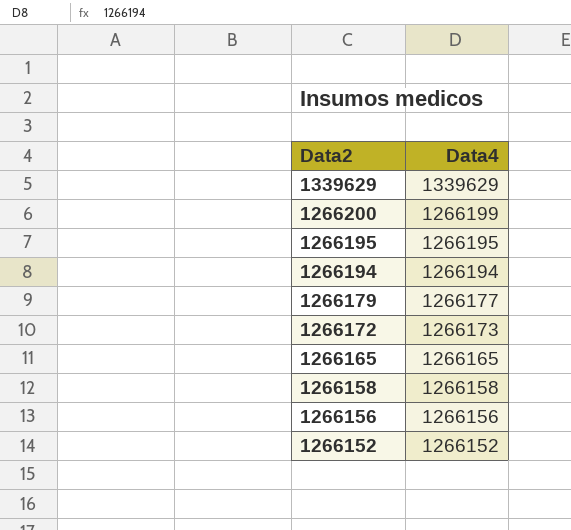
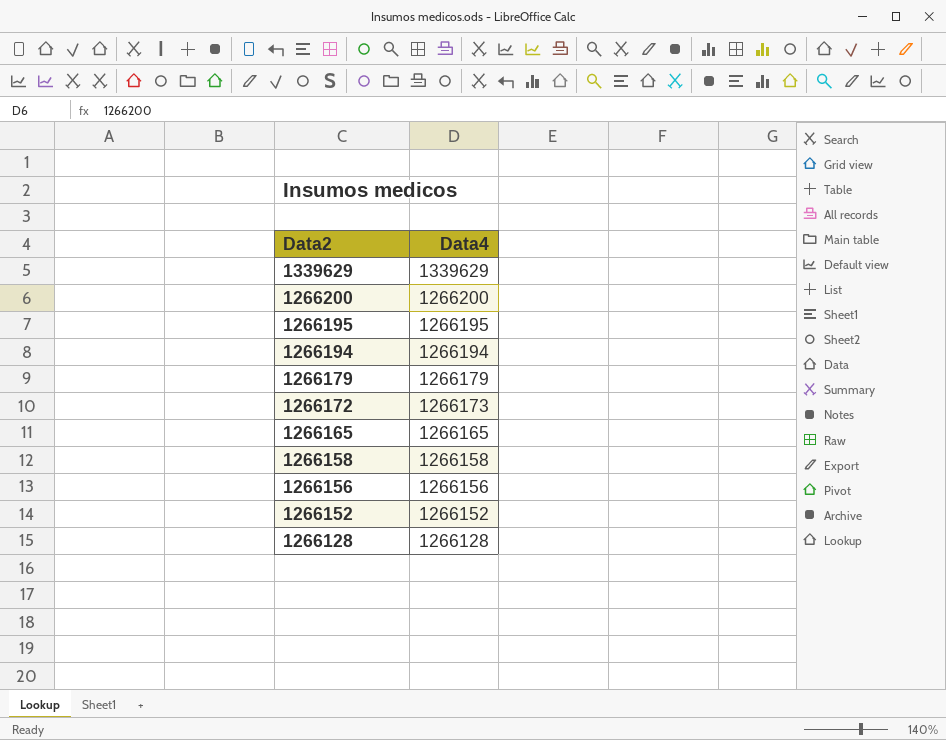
1266200 | Data4: 1266199 -> 1266200
1266179 | Data4: 1266177 -> 1266179
row 1266128: none -> 1266128

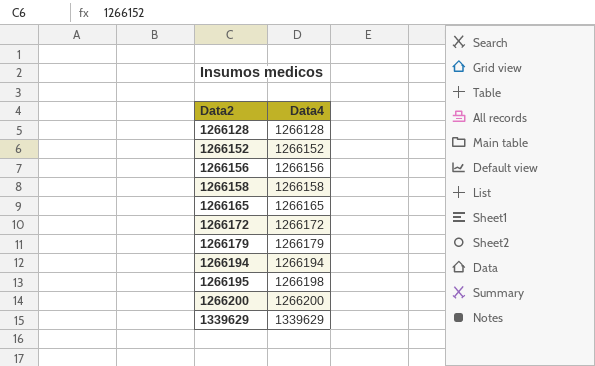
row order: Data2 descending -> Data2 ascending
1266172 | Data4: 1266173 -> 1266172
1266195 | Data4: 1266195 -> 1266198

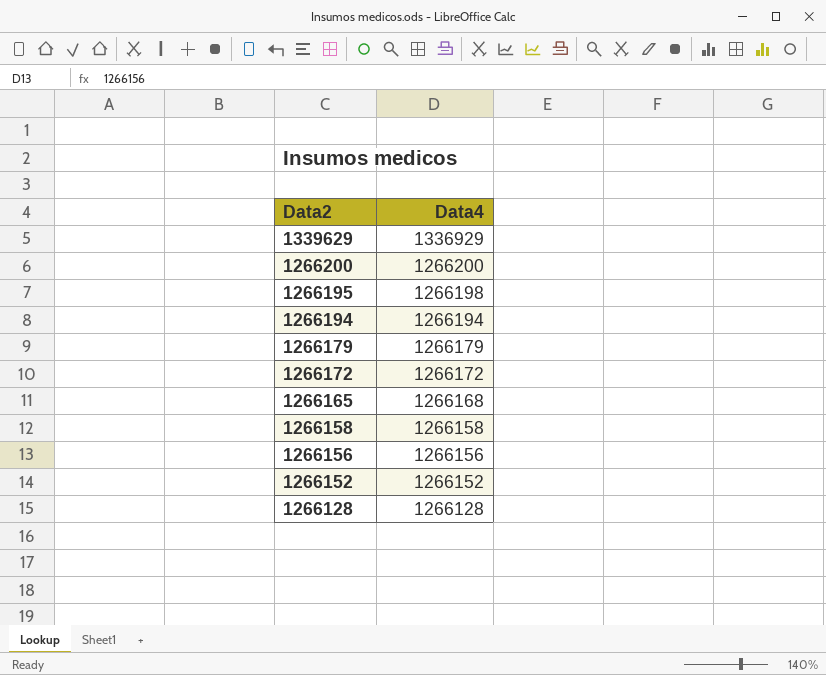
row order: Data2 ascending -> Data2 descending
1339629 | Data4: 1339629 -> 1336929
1266165 | Data4: 1266165 -> 1266168

